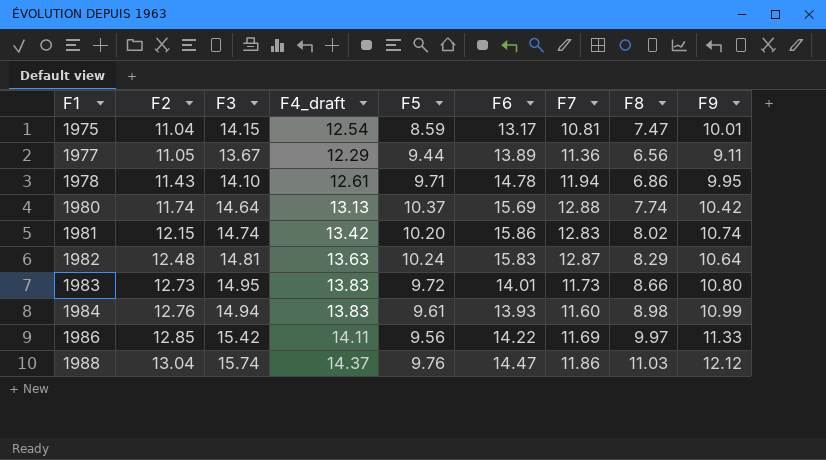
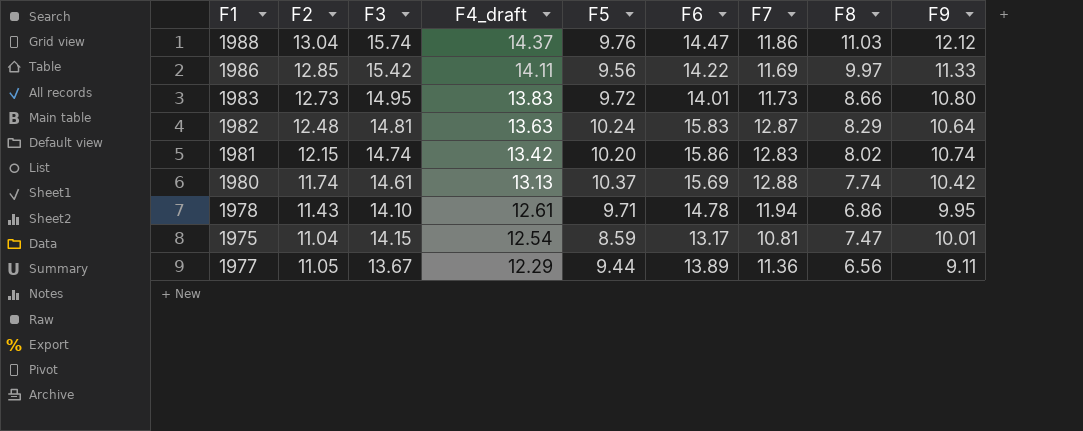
row order: F1 ascending -> F4_draft descending
row 1984: 12.76 | 14.94 | 13.83 | 9.61 | 13.93 | 11.60 | 8.98 | 10.99 -> none
1980 | F3: 14.64 -> 14.61

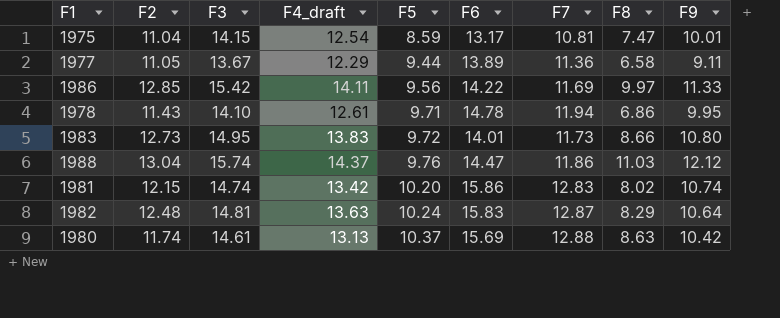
row order: F4_draft descending -> F5 ascending
1977 | F8: 6.56 -> 6.58
1980 | F8: 7.74 -> 8.63

